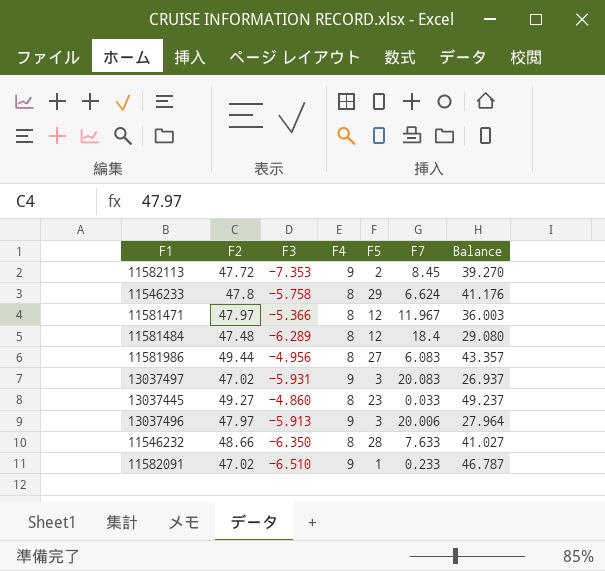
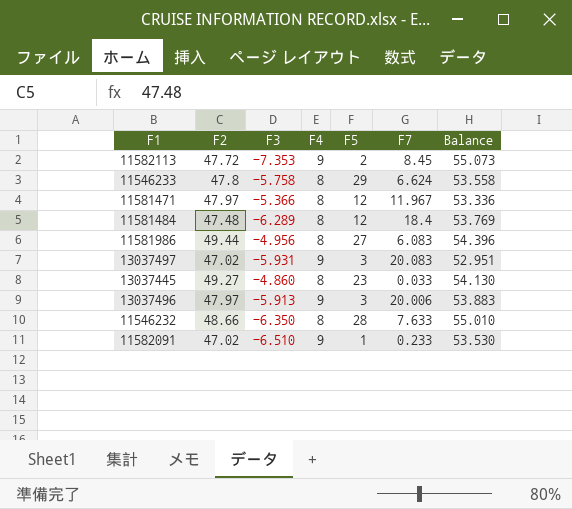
column Balance | formula: [F2] - [F7] -> [F2] - [F3]

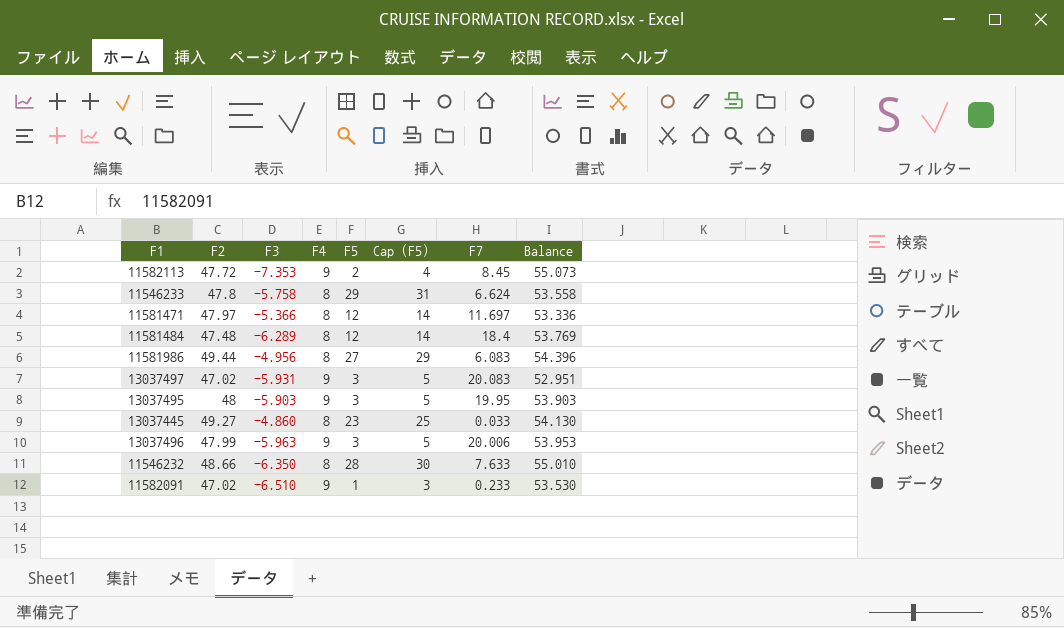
column Cap (F5) | formula: none -> [F5] + 2
11581471 | F7: 11.967 -> 11.697
row 13037495: none -> 48 | -5.903 | 9 | 3 | 5 | 19.95 | 53.903
13037496 | F2: 47.97 -> 47.99
13037496 | F3: -5.913 -> -5.963
13037496 | Balance: 53.883 -> 53.953

